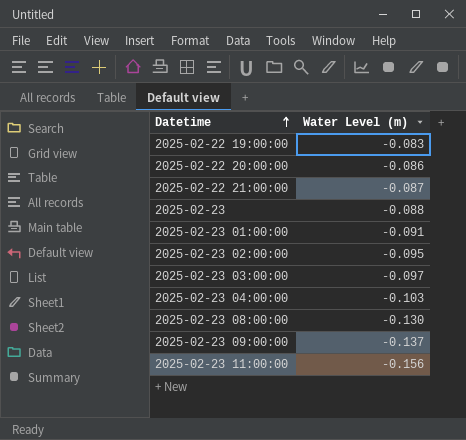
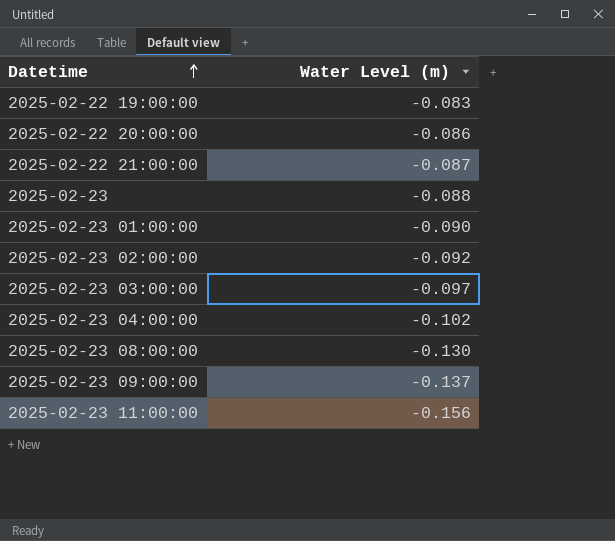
2025-02-23 01:00:00 | Water Level (m): -0.091 -> -0.090
2025-02-23 02:00:00 | Water Level (m): -0.095 -> -0.092
2025-02-23 04:00:00 | Water Level (m): -0.103 -> -0.102

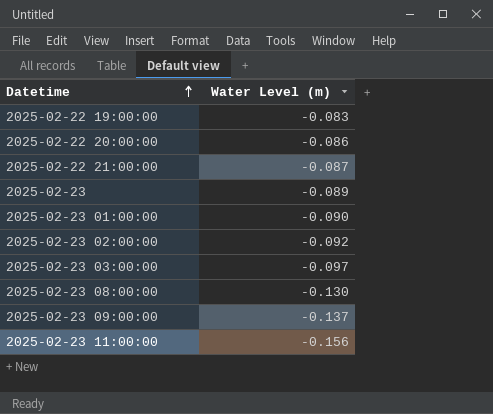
row 2025-02-23 04:00:00: -0.102 -> none
2025-02-23 | Water Level (m): -0.088 -> -0.089

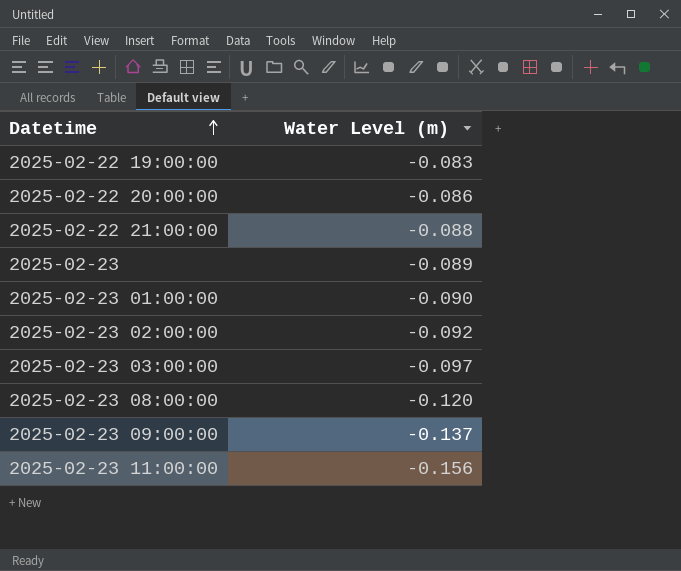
2025-02-22 21:00:00 | Water Level (m): -0.087 -> -0.088
2025-02-23 08:00:00 | Water Level (m): -0.130 -> -0.120

